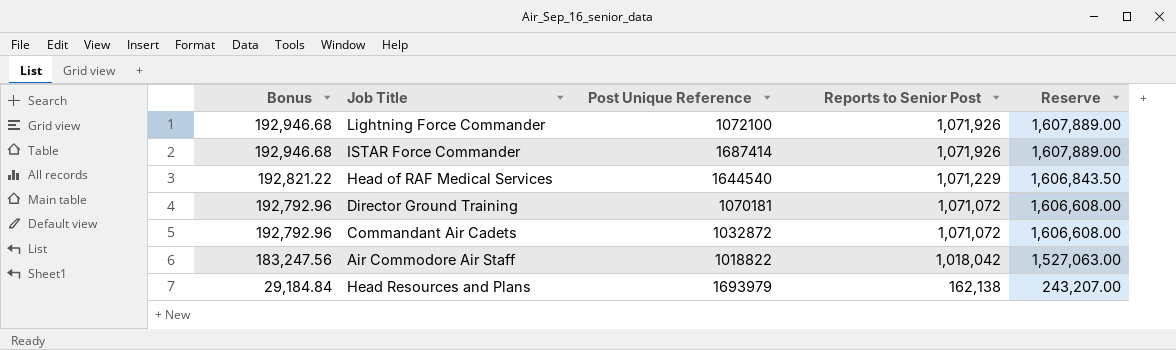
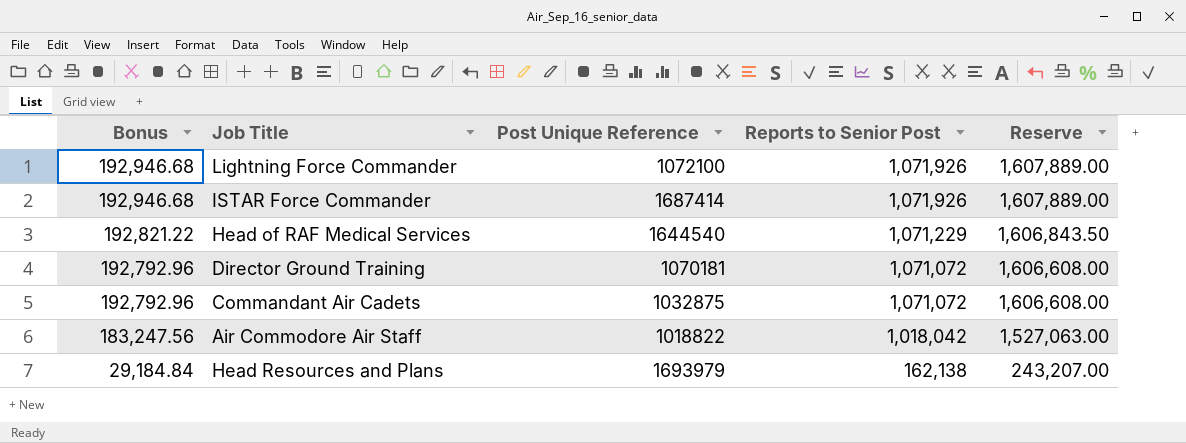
Commandant Air Cadets | Post Unique Reference: 1032872 -> 1032875

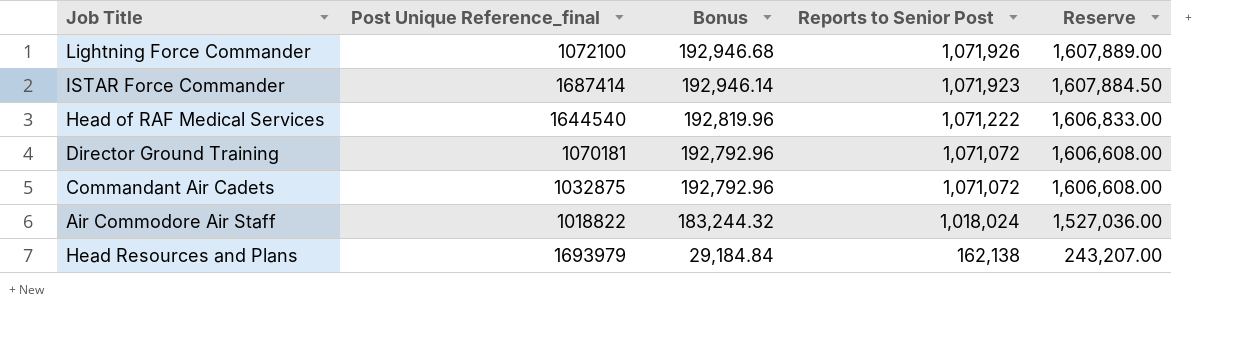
column name: Post Unique Reference -> Post Unique Reference_final
column Bonus | position: 1 -> 3
ISTAR Force Commander | Bonus: 192,946.68 -> 192,946.14
ISTAR Force Commander | Reports to Senior Post: 1,071,926 -> 1,071,923
ISTAR Force Commander | Reserve: 1,607,889.00 -> 1,607,884.50
Head of RAF Medical Services | Bonus: 192,821.22 -> 192,819.96
Head of RAF Medical Services | Reports to Senior Post: 1,071,229 -> 1,071,222
Head of RAF Medical Services | Reserve: 1,606,843.50 -> 1,606,833.00
Air Commodore Air Staff | Bonus: 183,247.56 -> 183,244.32
Air Commodore Air Staff | Reports to Senior Post: 1,018,042 -> 1,018,024
Air Commodore Air Staff | Reserve: 1,527,063.00 -> 1,527,036.00

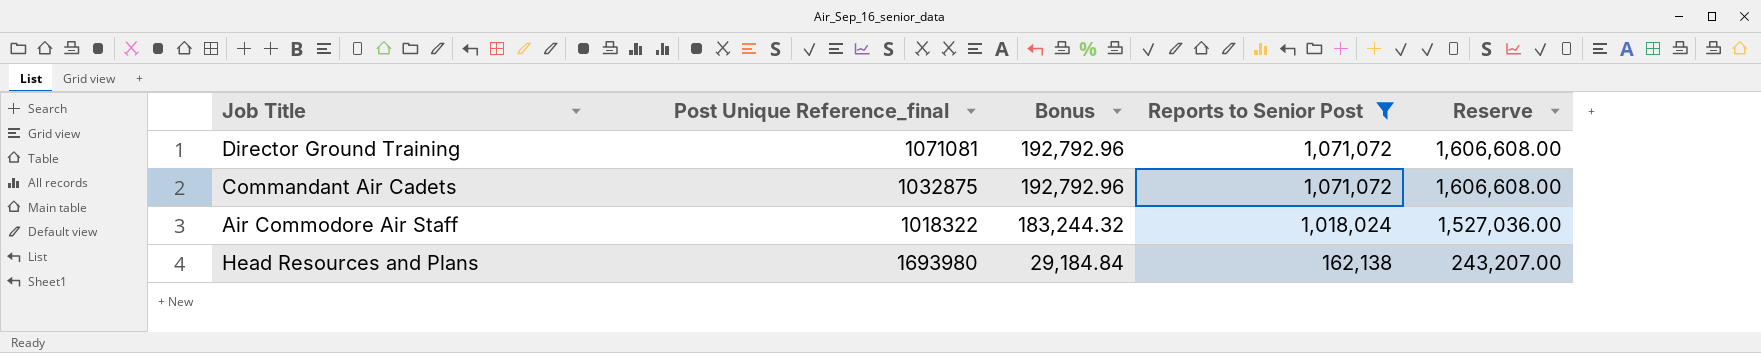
filter: none -> Reports to Senior Post <= 1,071,072
Director Ground Training | Post Unique Reference_final: 1070181 -> 1071081
Air Commodore Air Staff | Post Unique Reference_final: 1018822 -> 1018322
Head Resources and Plans | Post Unique Reference_final: 1693979 -> 1693980

